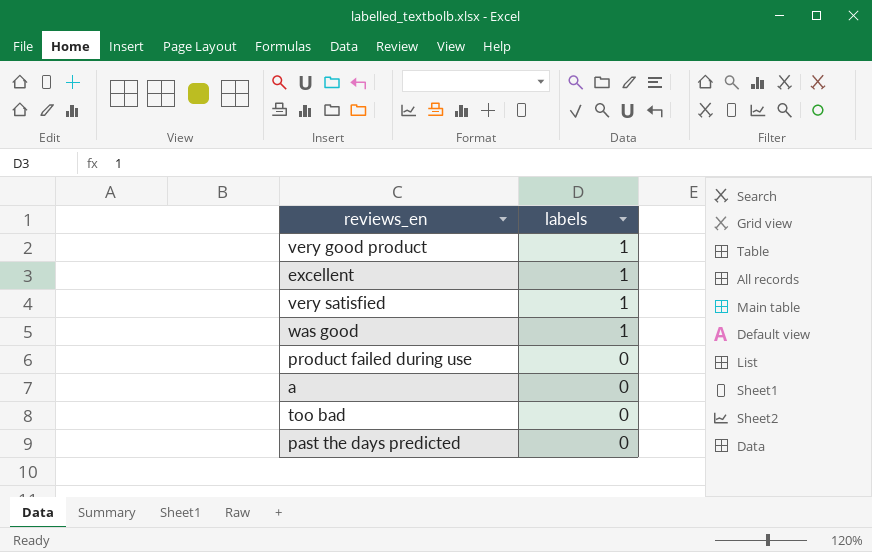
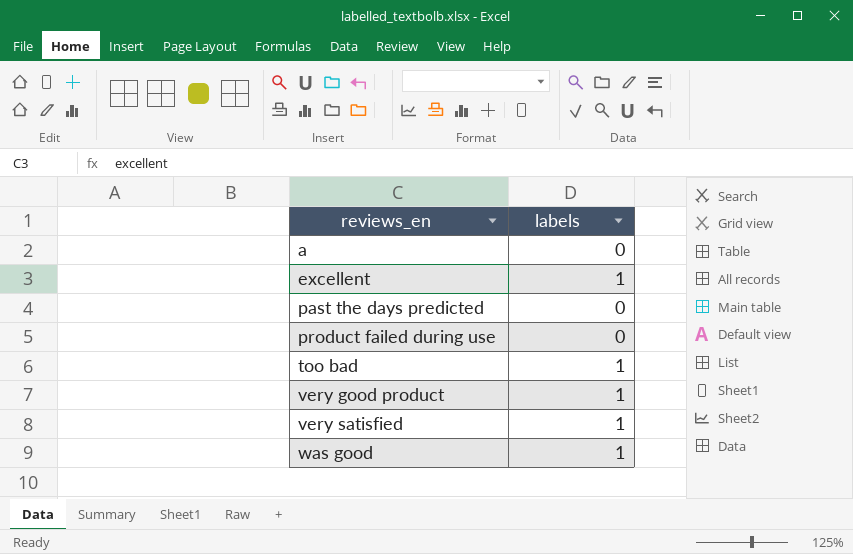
row order: labels descending -> reviews_en ascending
too bad | labels: 0 -> 1

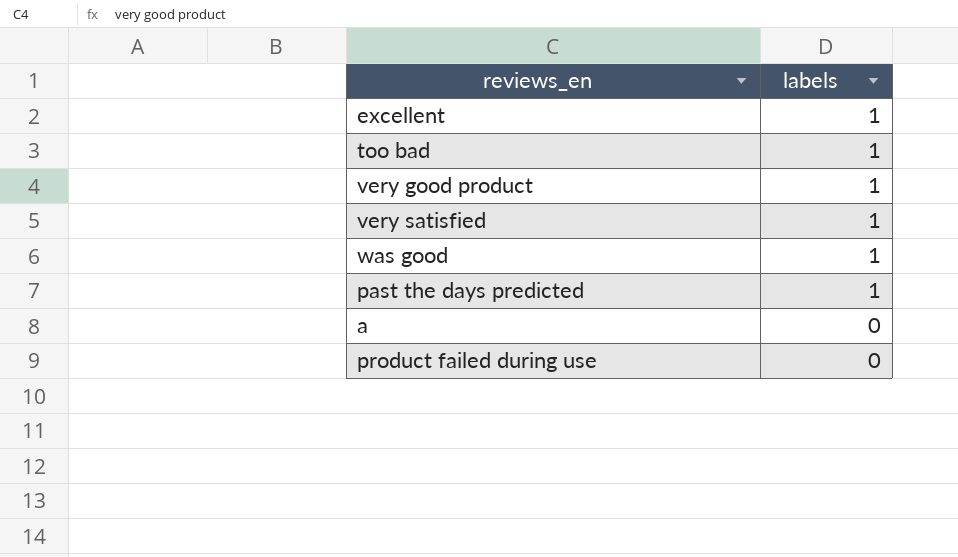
row order: reviews_en ascending -> labels descending
past the days predicted | labels: 0 -> 1

